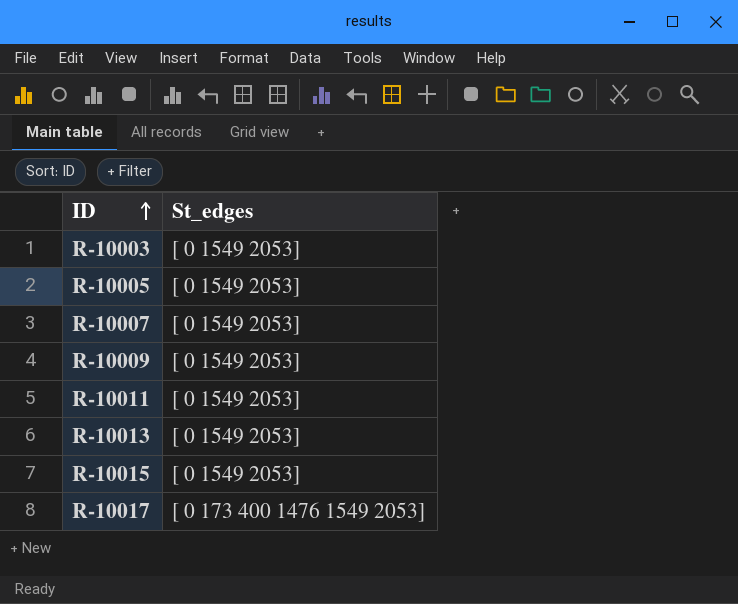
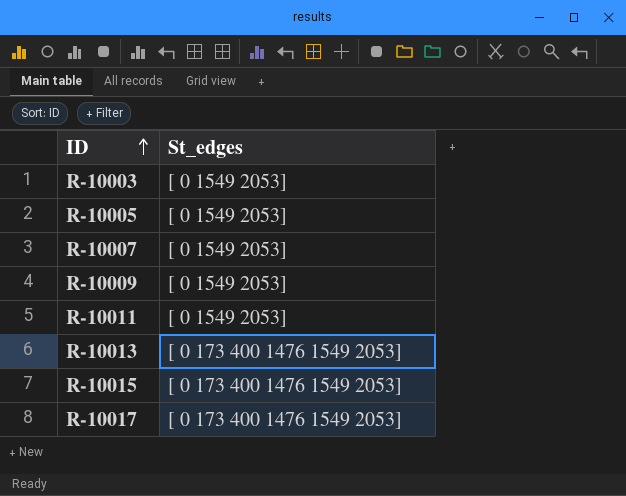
R-10013 | St_edges: [ 0 1549 2053] -> [ 0 173 400 1476 1549 2053]
R-10015 | St_edges: [ 0 1549 2053] -> [ 0 173 400 1476 1549 2053]

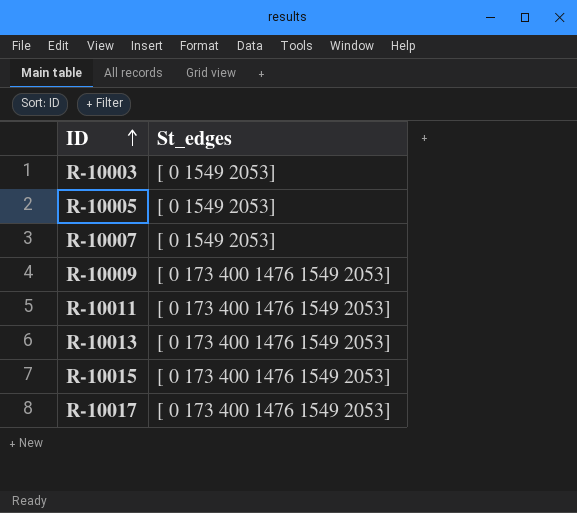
R-10009 | St_edges: [ 0 1549 2053] -> [ 0 173 400 1476 1549 2053]
R-10011 | St_edges: [ 0 1549 2053] -> [ 0 173 400 1476 1549 2053]

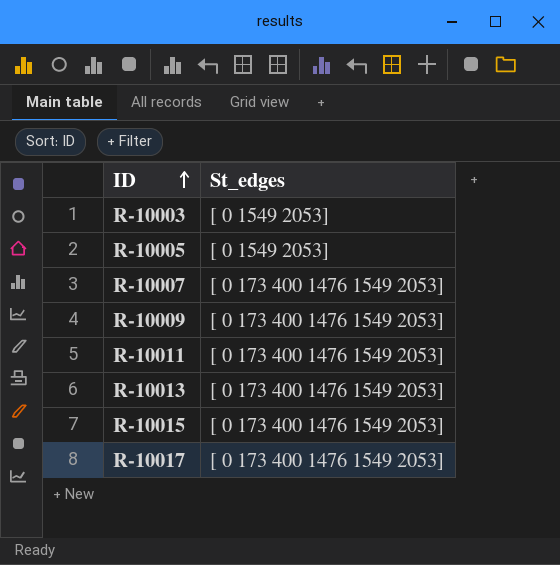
R-10007 | St_edges: [ 0 1549 2053] -> [ 0 173 400 1476 1549 2053]

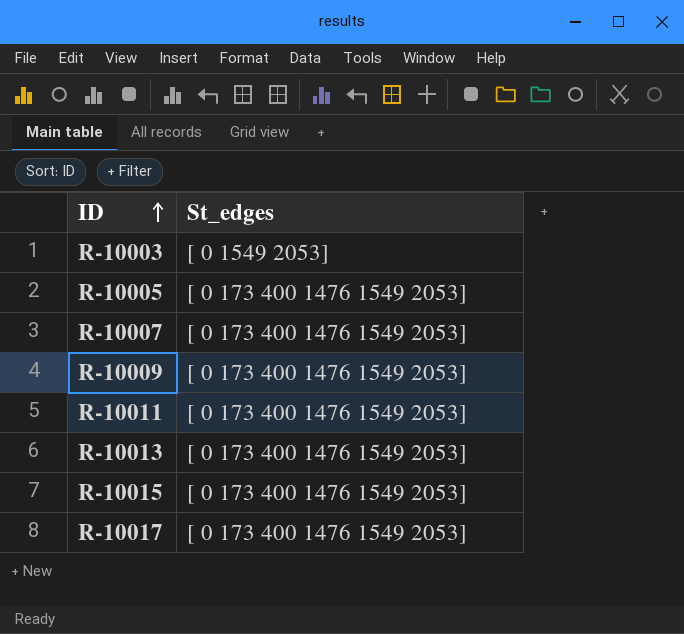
R-10005 | St_edges: [ 0 1549 2053] -> [ 0 173 400 1476 1549 2053]

